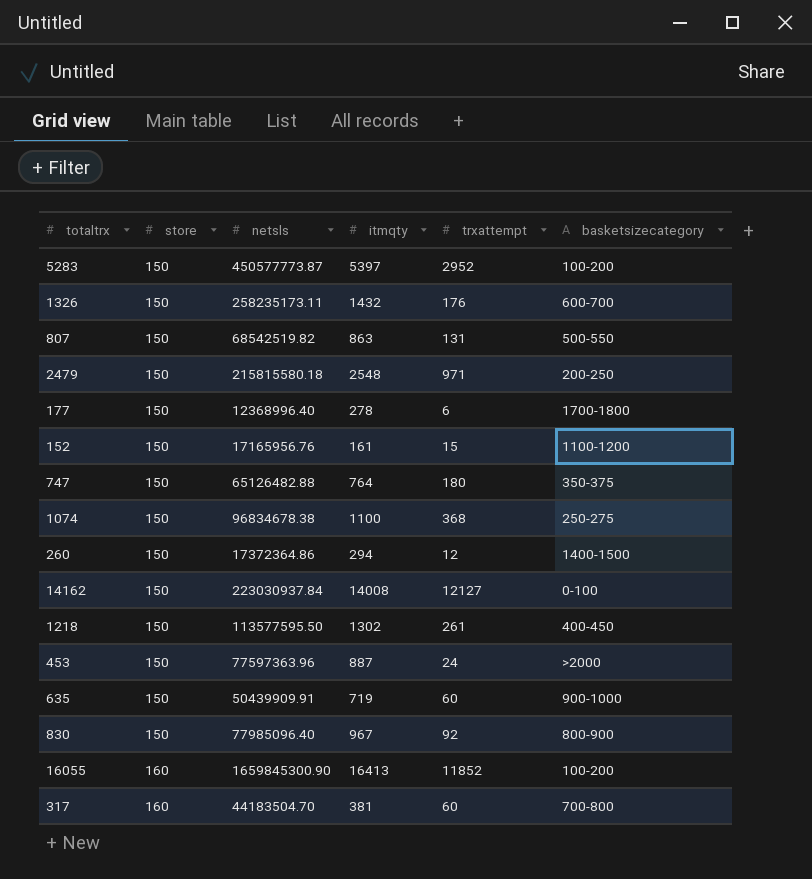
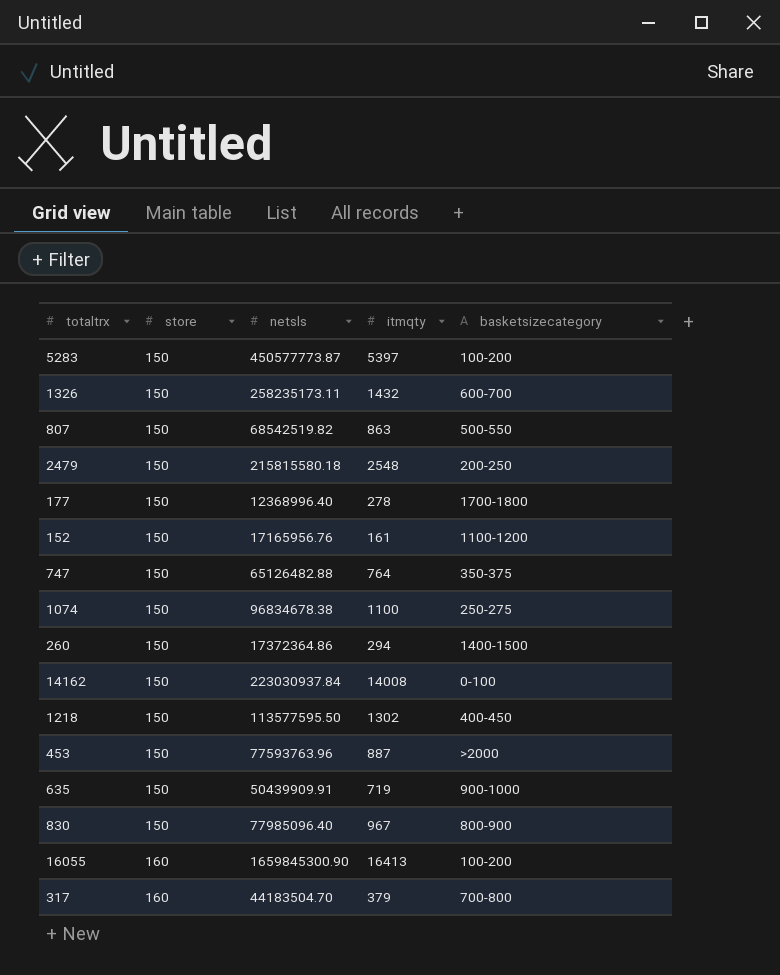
column trxattempt | position: 5 -> none
453 | netsls: 77597363.96 -> 77593763.96
317 | itmqty: 381 -> 379

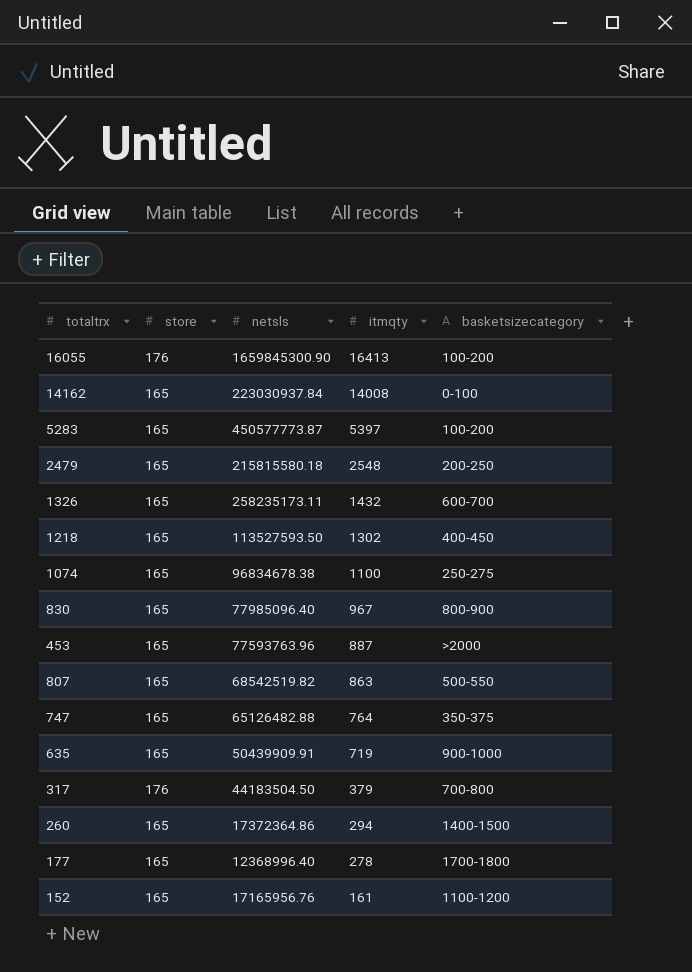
row order: store ascending -> itmqty descending
16055 | store: 160 -> 176
14162 | store: 150 -> 165
5283 | store: 150 -> 165
2479 | store: 150 -> 165
1326 | store: 150 -> 165
1218 | store: 150 -> 165
1218 | netsls: 113577595.50 -> 113527593.50
1074 | store: 150 -> 165
830 | store: 150 -> 165
453 | store: 150 -> 165
807 | store: 150 -> 165
747 | store: 150 -> 165
635 | store: 150 -> 165
317 | store: 160 -> 176
317 | netsls: 44183504.70 -> 44183504.50
260 | store: 150 -> 165
177 | store: 150 -> 165
152 | store: 150 -> 165

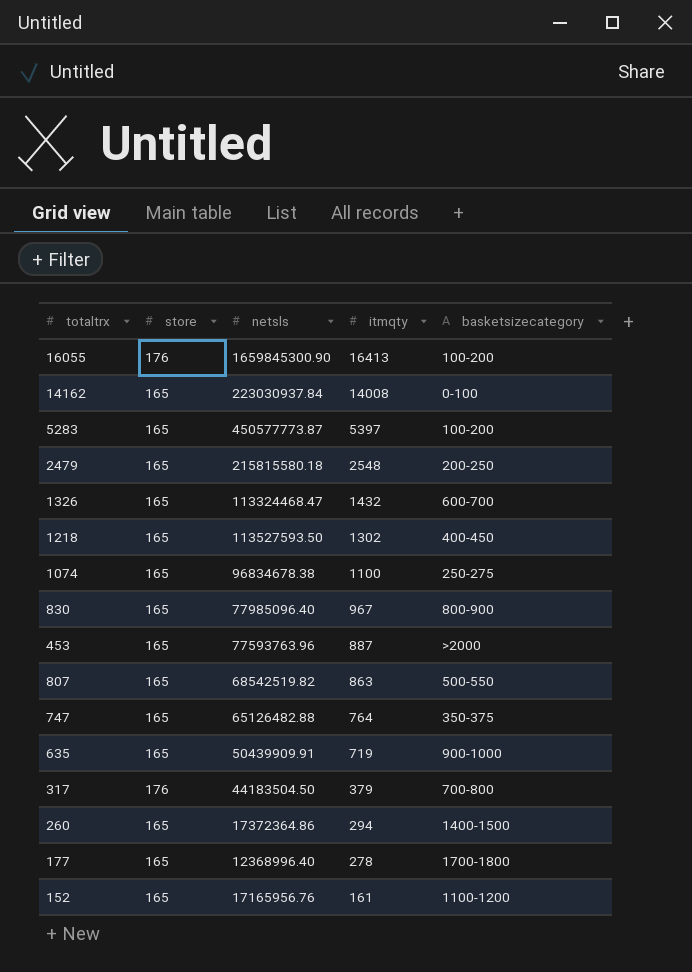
1326 | netsls: 258235173.11 -> 113324468.47

